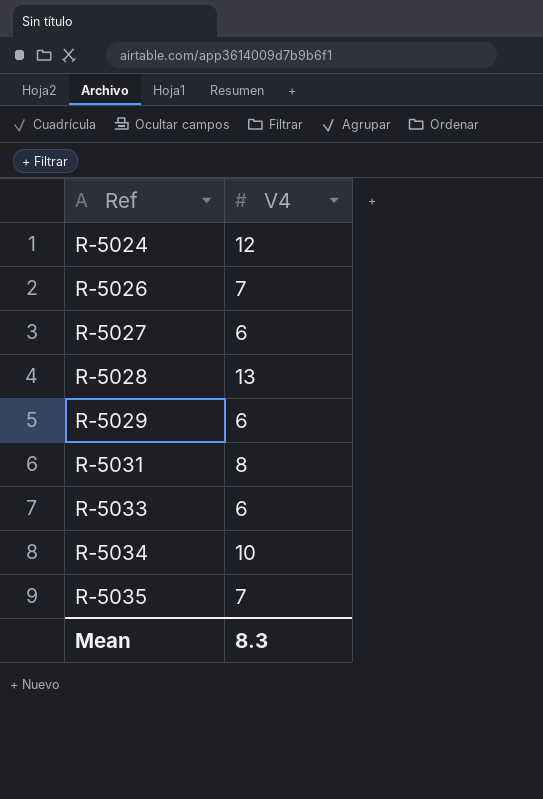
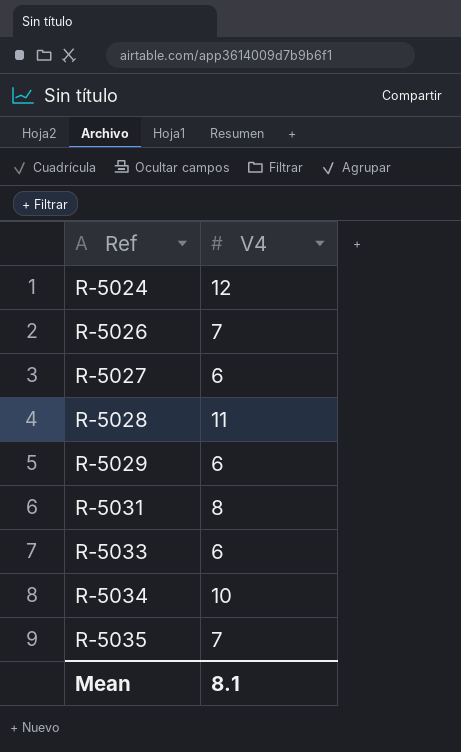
R-5028 | V4: 13 -> 11
Mean | V4: 8.3 -> 8.1

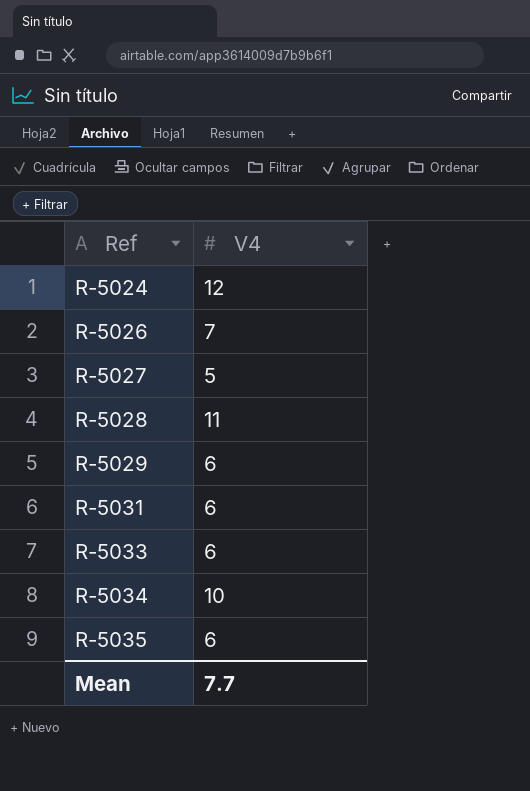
R-5027 | V4: 6 -> 5
R-5031 | V4: 8 -> 6
R-5035 | V4: 7 -> 6
Mean | V4: 8.1 -> 7.7

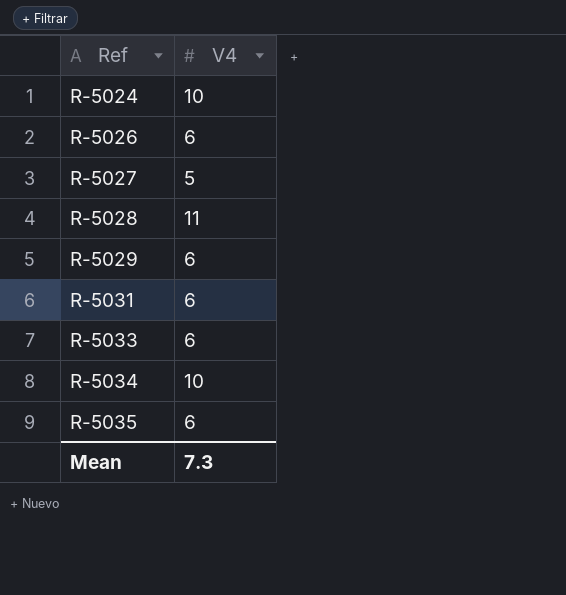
R-5024 | V4: 12 -> 10
R-5026 | V4: 7 -> 6
Mean | V4: 7.7 -> 7.3

